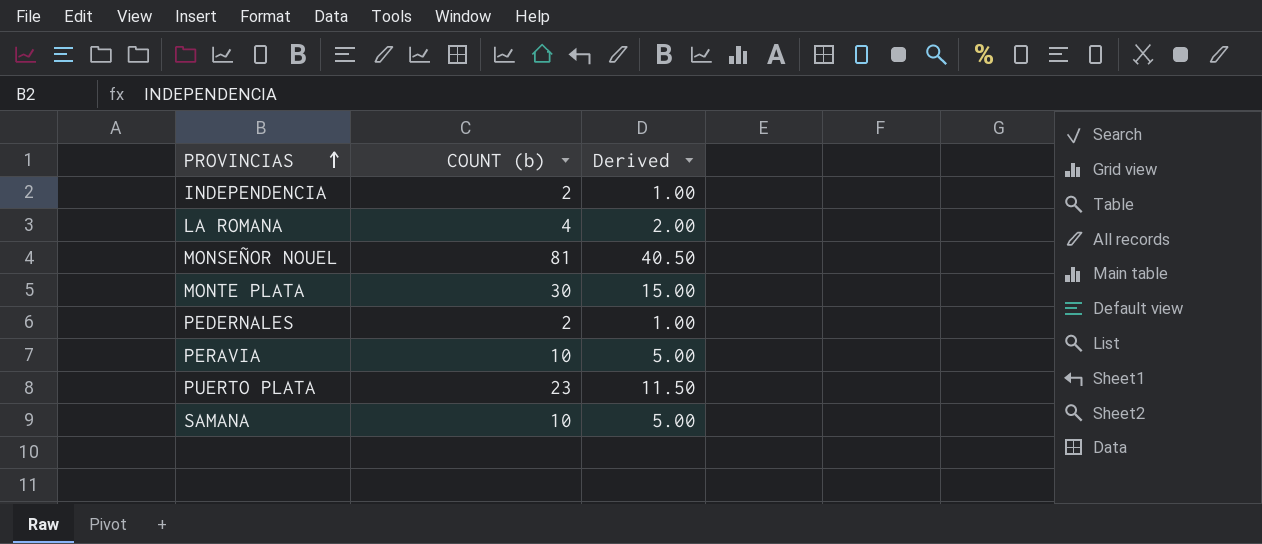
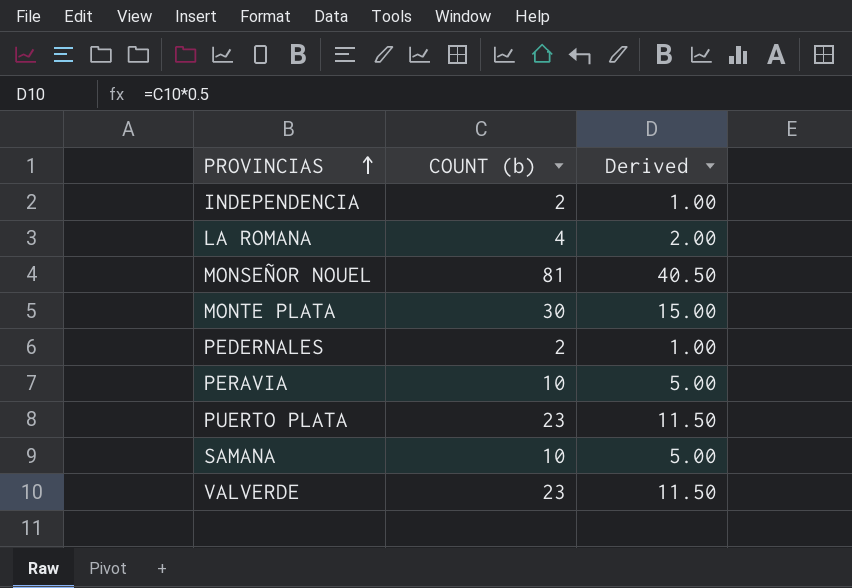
row VALVERDE: none -> 23 | 11.50

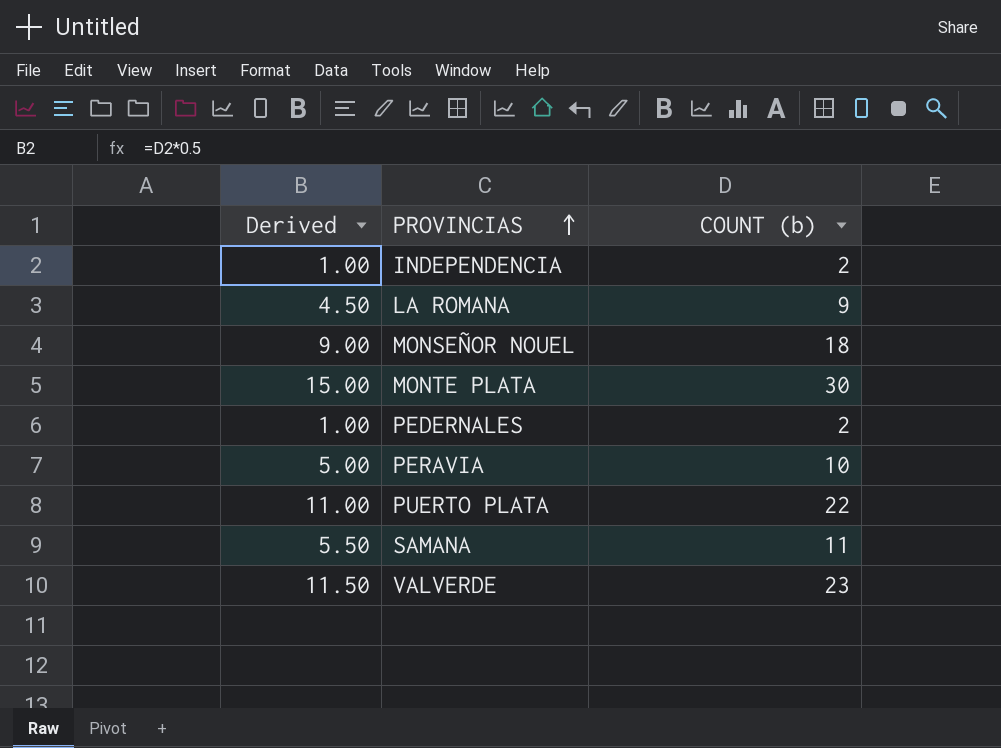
column Derived | position: 3 -> 1
LA ROMANA | Derived: 2.00 -> 4.50
LA ROMANA | COUNT (b): 4 -> 9
MONSEÑOR NOUEL | Derived: 40.50 -> 9.00
MONSEÑOR NOUEL | COUNT (b): 81 -> 18
PUERTO PLATA | Derived: 11.50 -> 11.00
PUERTO PLATA | COUNT (b): 23 -> 22
SAMANA | Derived: 5.00 -> 5.50
SAMANA | COUNT (b): 10 -> 11

